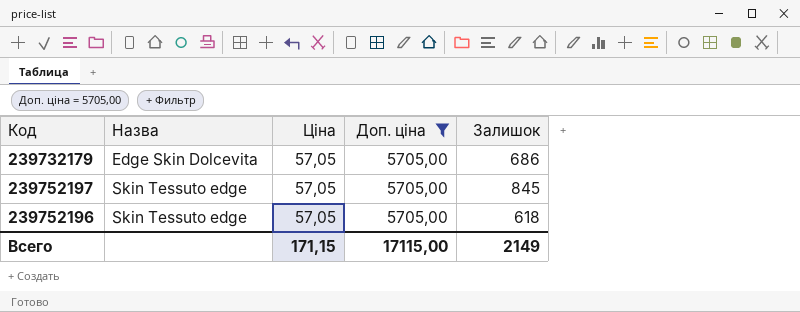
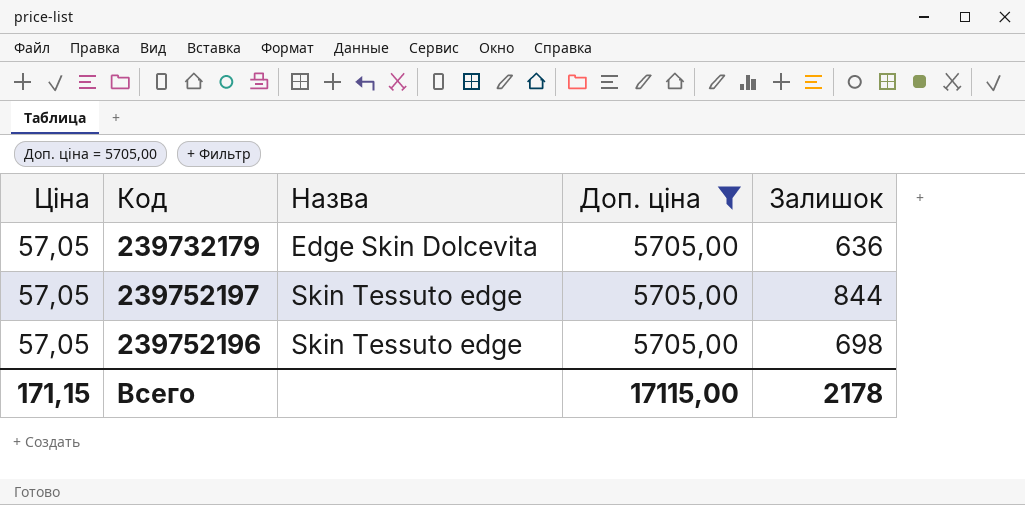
column Ціна | position: 3 -> 1
239732179 | Залишок: 686 -> 636
239752197 | Залишок: 845 -> 844
239752196 | Залишок: 618 -> 698
Всего | Залишок: 2149 -> 2178

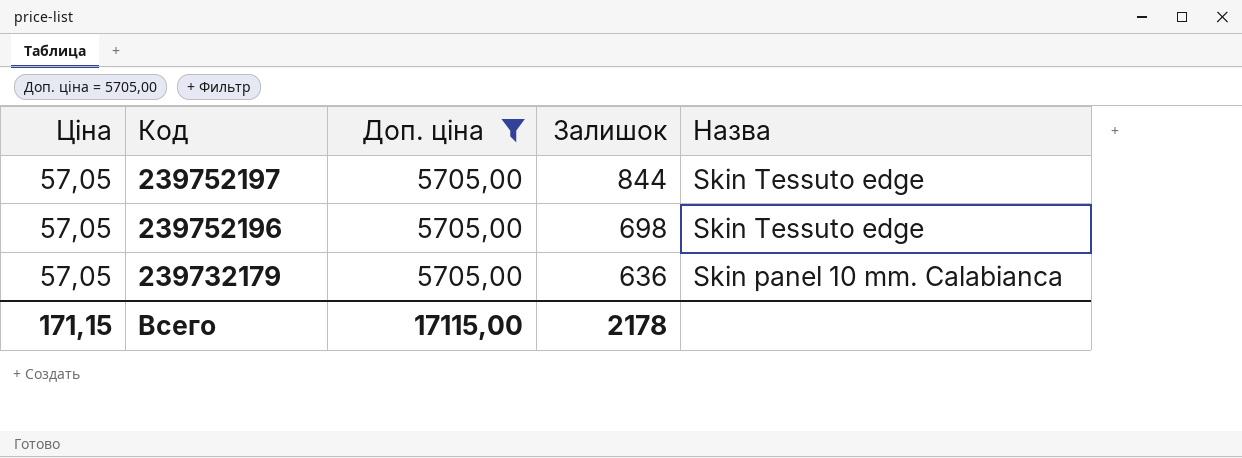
row order: Назва ascending -> Код descending
column Назва | position: 3 -> 5
239732179 | Назва: Edge Skin Dolcevita -> Skin panel 10 mm. Calabianca

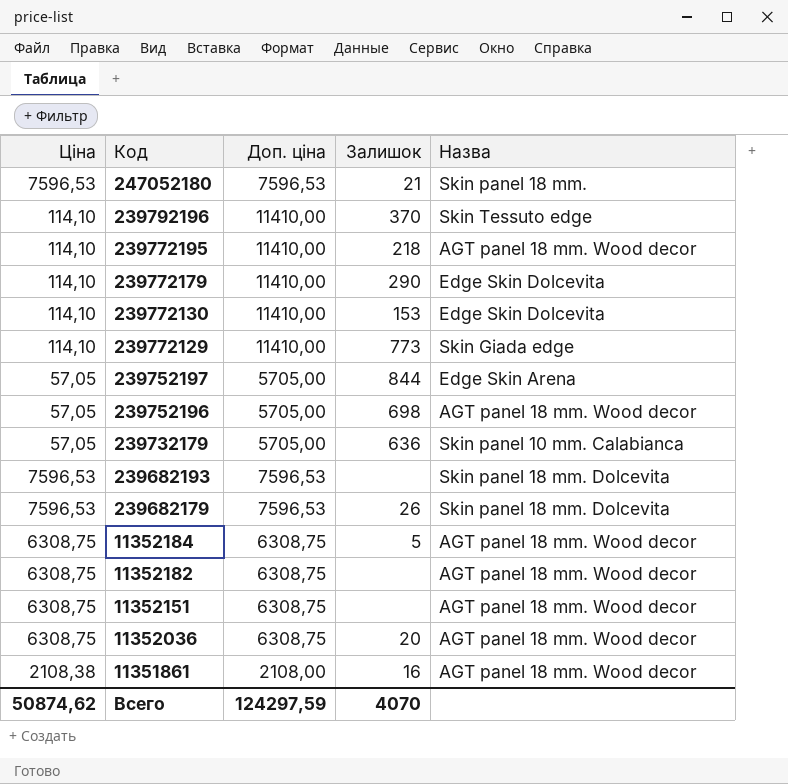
filter: Доп. ціна = 5705,00 -> none
239752197 | Назва: Skin Tessuto edge -> Edge Skin Arena
239752196 | Назва: Skin Tessuto edge -> AGT panel 18 mm. Wood decor
Всего | Ціна: 171,15 -> 50874,62
Всего | Доп. ціна: 17115,00 -> 124297,59
Всего | Залишок: 2178 -> 4070

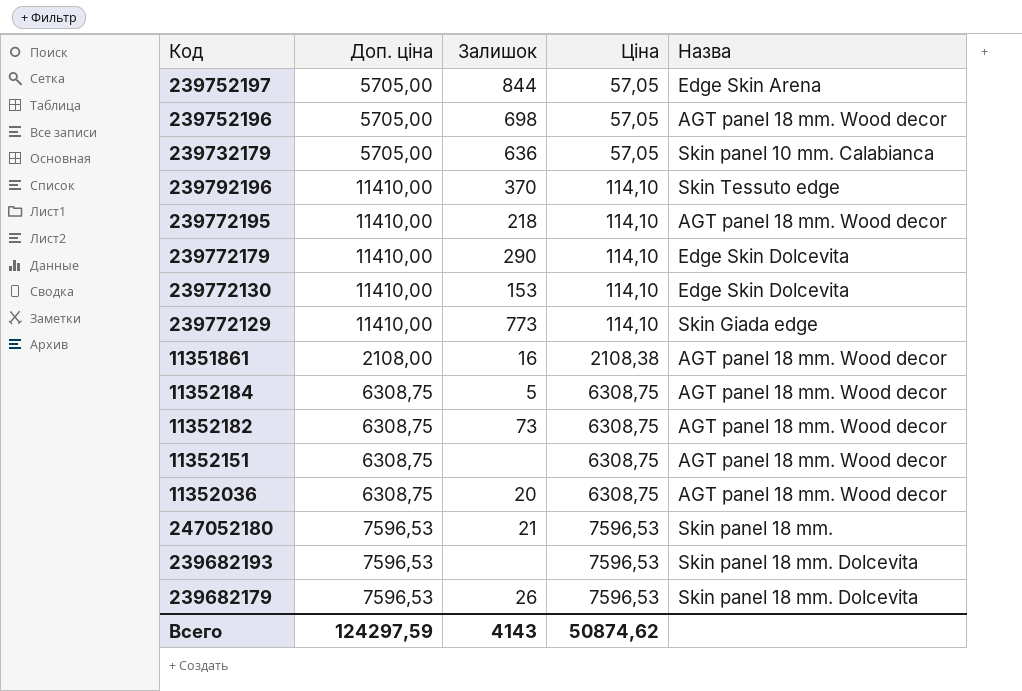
row order: Код descending -> Ціна ascending
column Ціна | position: 1 -> 4
11352182 | Залишок: none -> 73
Всего | Залишок: 4070 -> 4143

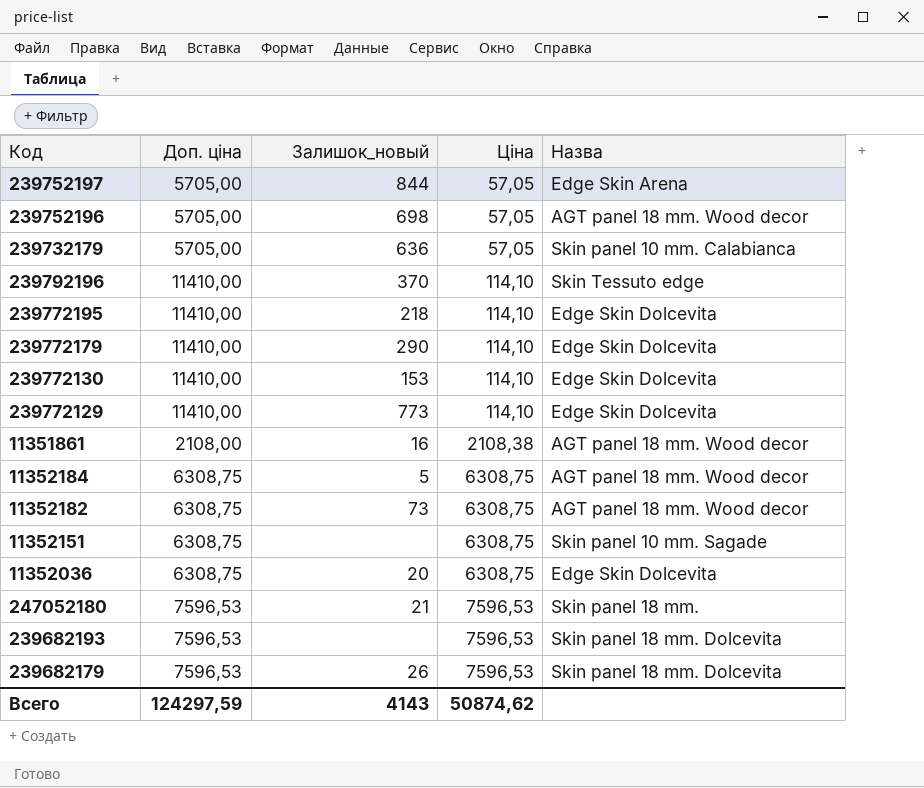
column name: Залишок -> Залишок_новый
239772195 | Назва: AGT panel 18 mm. Wood decor -> Edge Skin Dolcevita
239772129 | Назва: Skin Giada edge -> Edge Skin Dolcevita
11352151 | Назва: AGT panel 18 mm. Wood decor -> Skin panel 10 mm. Sagade
11352036 | Назва: AGT panel 18 mm. Wood decor -> Edge Skin Dolcevita

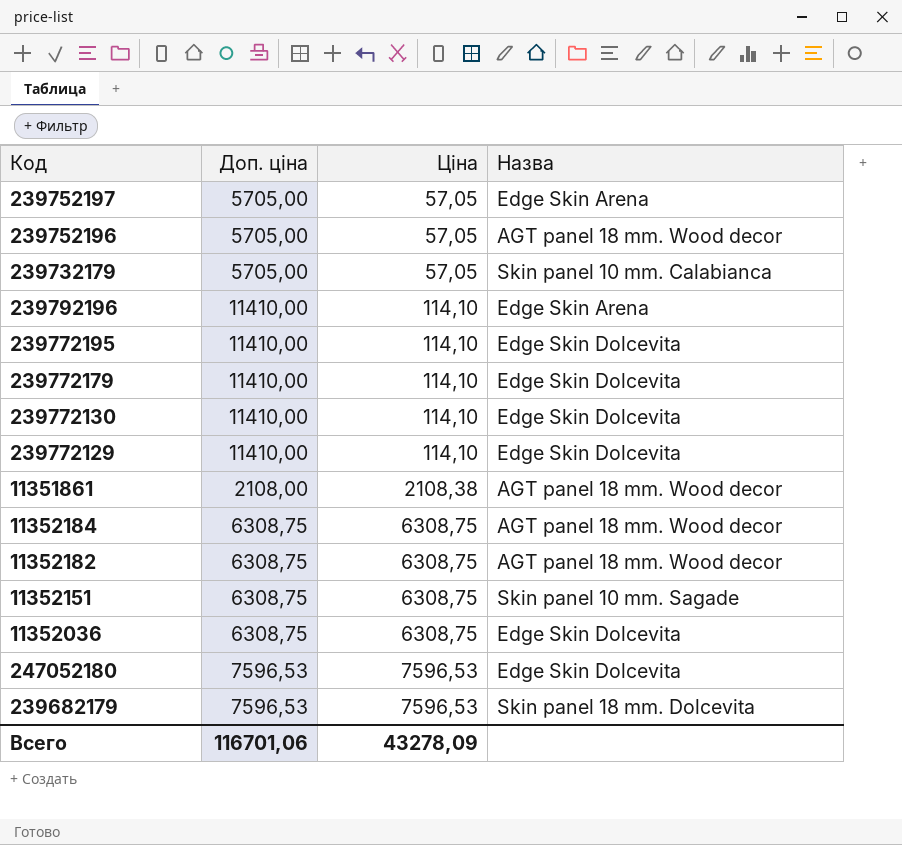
column Залишок_новый | position: 3 -> none
row 239682193: 7596,53 | none | 7596,53 | Skin panel 18 mm. Dolcevita -> none
239792196 | Назва: Skin Tessuto edge -> Edge Skin Arena
247052180 | Назва: Skin panel 18 mm. -> Edge Skin Dolcevita
Всего | Доп. ціна: 124297,59 -> 116701,06
Всего | Ціна: 50874,62 -> 43278,09

